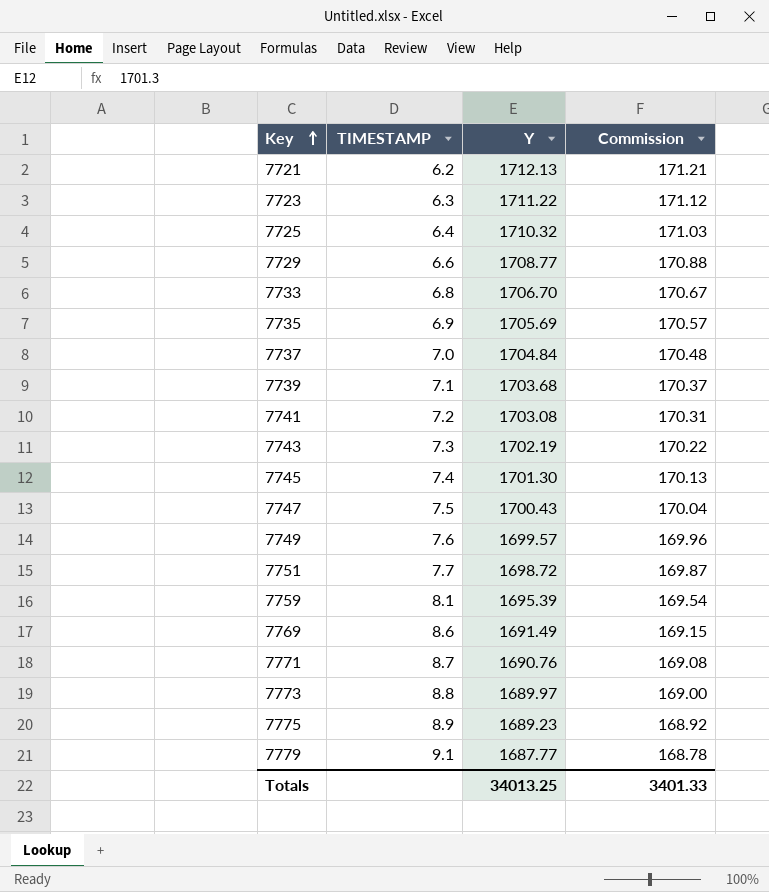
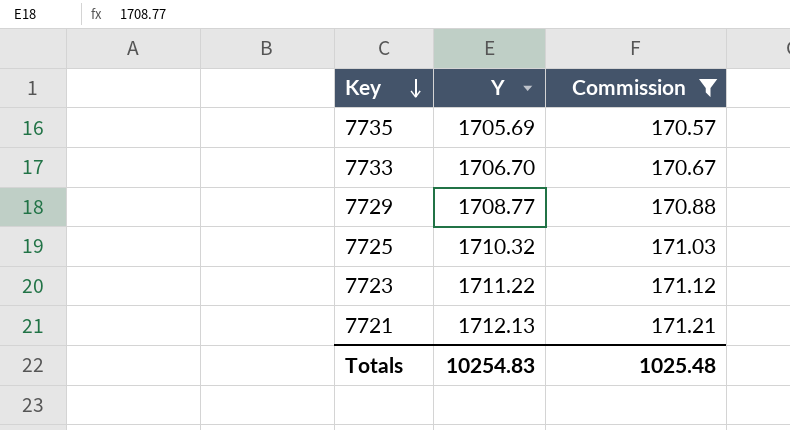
filter: none -> Commission >= 170.57
row order: Key ascending -> Key descending
column TIMESTAMP | position: 2 -> none
Totals | Y: 34013.25 -> 10254.83
Totals | Commission: 3401.33 -> 1025.48

